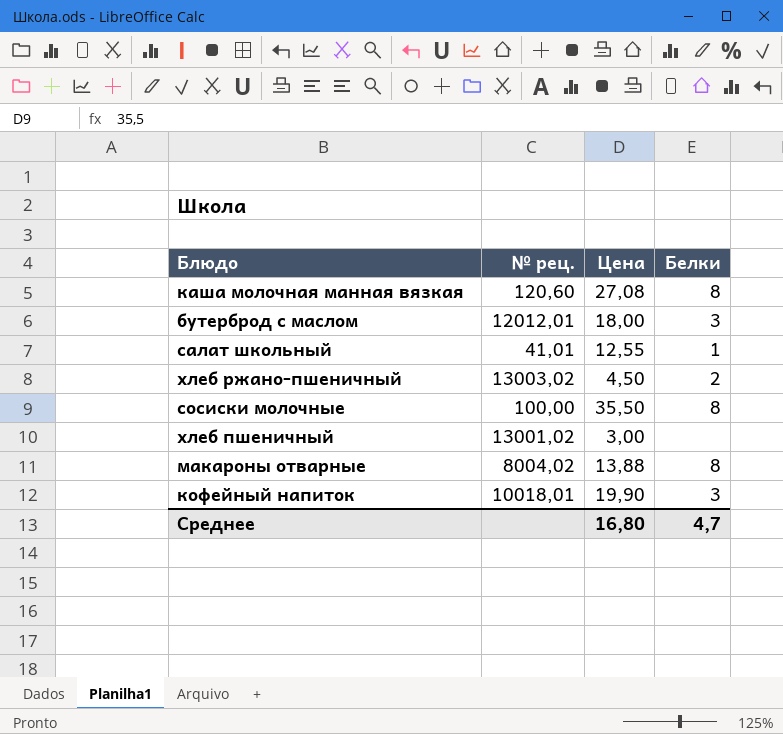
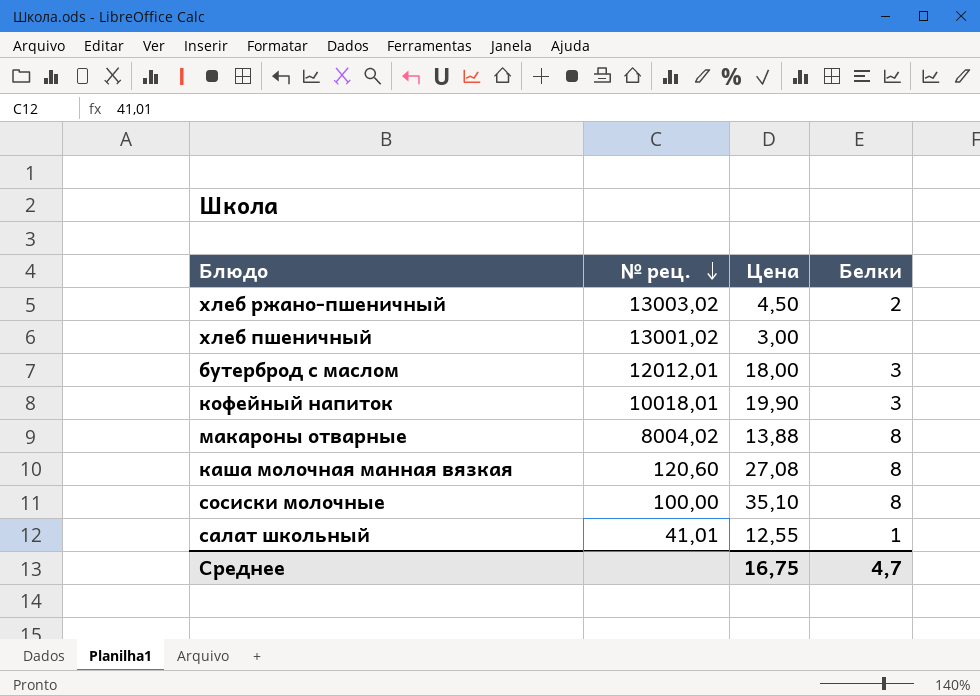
row order: none -> № рец. descending
сосиски молочные | Цена: 35,50 -> 35,10
Среднее | Цена: 16,80 -> 16,75

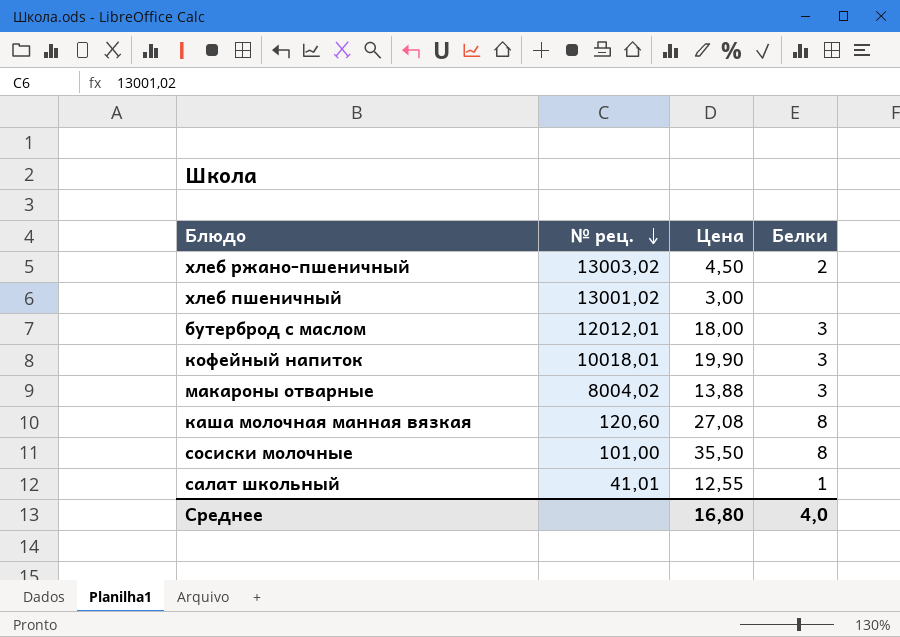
макароны отварные | Белки: 8 -> 3
сосиски молочные | № рец.: 100,00 -> 101,00
сосиски молочные | Цена: 35,10 -> 35,50
Среднее | Цена: 16,75 -> 16,80
Среднее | Белки: 4,7 -> 4,0

